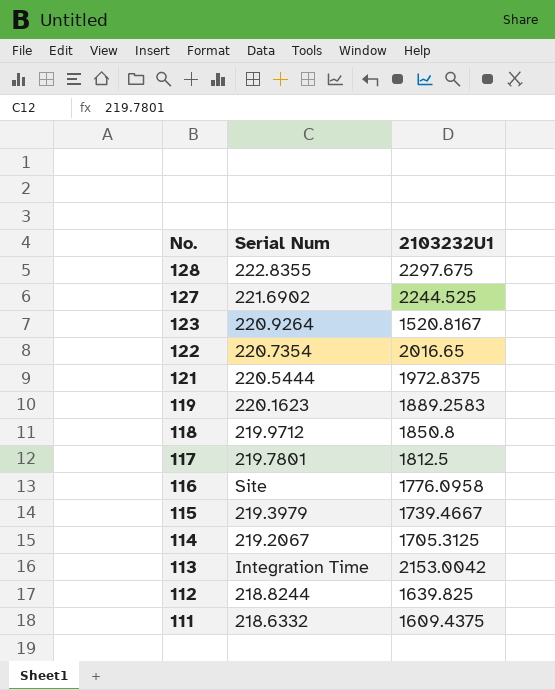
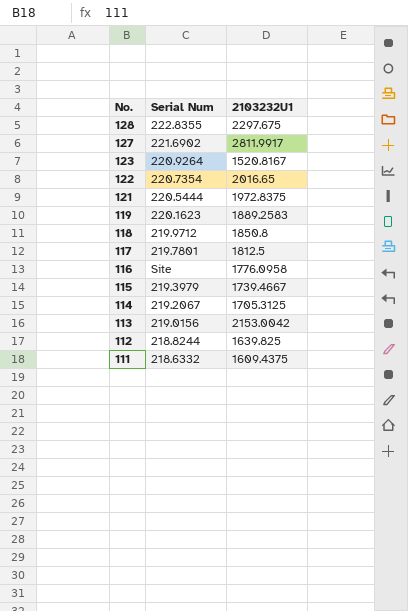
127 | 2103232U1: 2244.525 -> 2811.9917
113 | Serial Num: Integration Time -> 219.0156

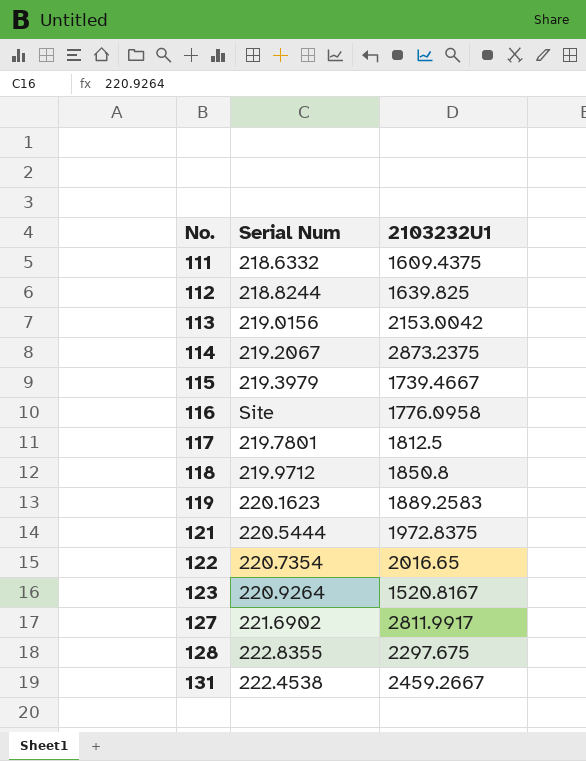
row order: No. descending -> No. ascending
114 | 2103232U1: 1705.3125 -> 2873.2375
row 131: none -> 222.4538 | 2459.2667

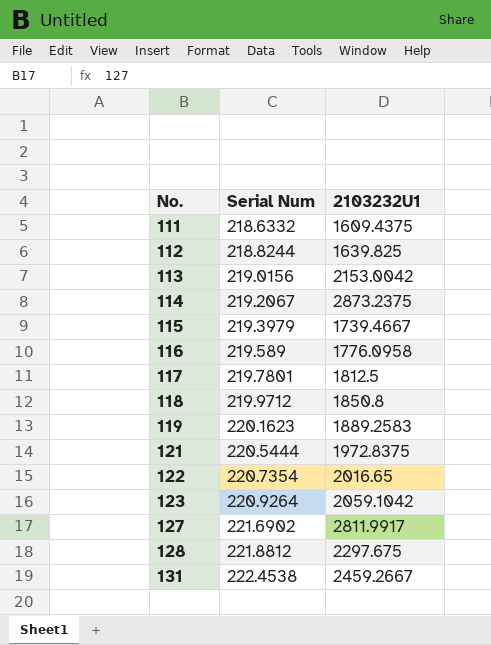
116 | Serial Num: Site -> 219.589
123 | 2103232U1: 1520.8167 -> 2059.1042
128 | Serial Num: 222.8355 -> 221.8812

